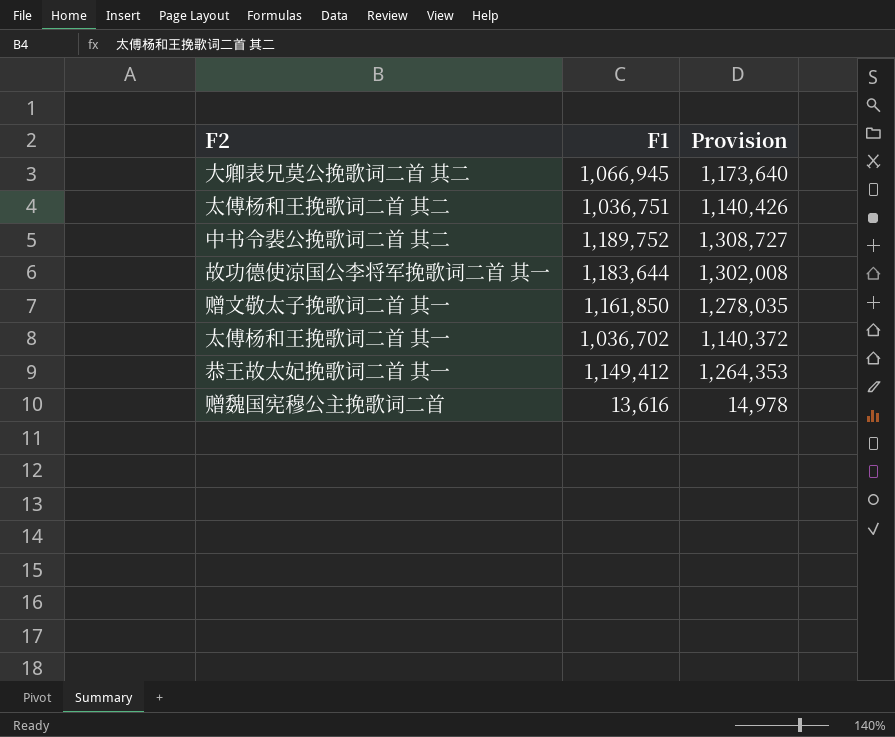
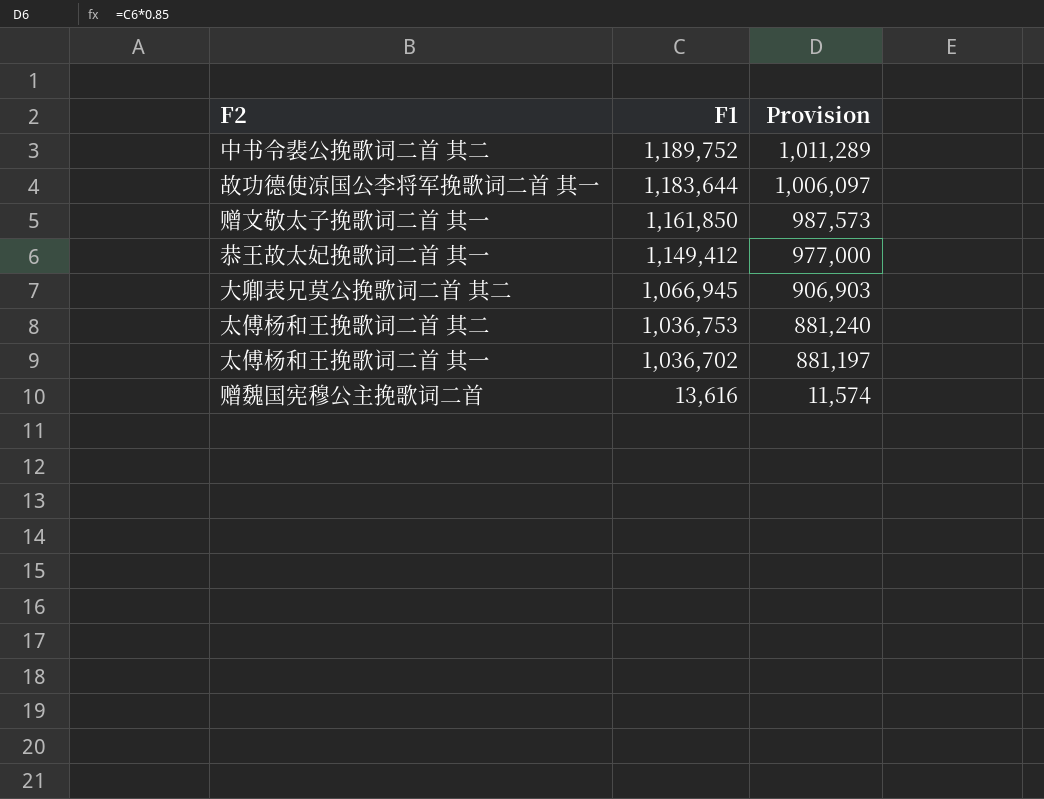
row order: none -> F1 descending
column Provision | formula: [F1] * 1.1 -> [F1] * 0.85
太傅杨和王挽歌词二首 其二 | F1: 1,036,751 -> 1,036,753

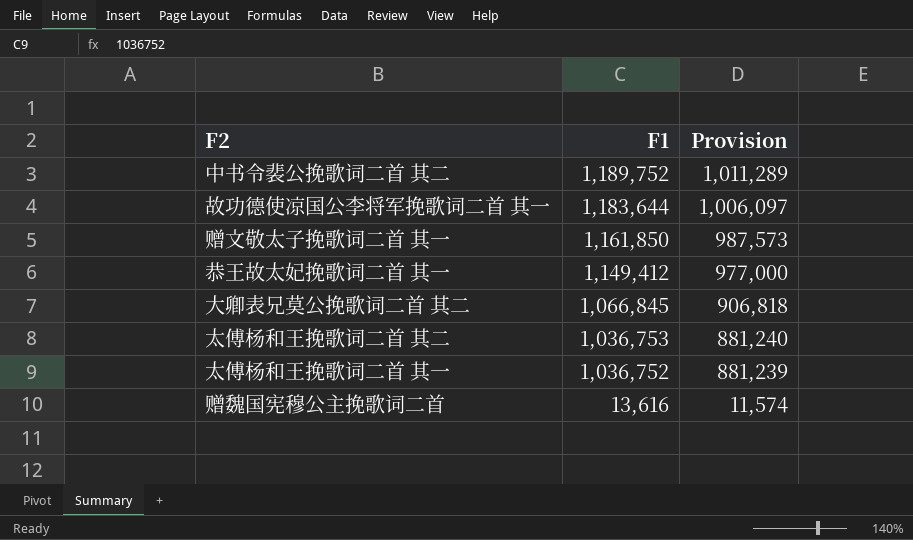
大卿表兄莫公挽歌词二首 其二 | F1: 1,066,945 -> 1,066,845
大卿表兄莫公挽歌词二首 其二 | Provision: 906,903 -> 906,818
太傅杨和王挽歌词二首 其一 | F1: 1,036,702 -> 1,036,752
太傅杨和王挽歌词二首 其一 | Provision: 881,197 -> 881,239

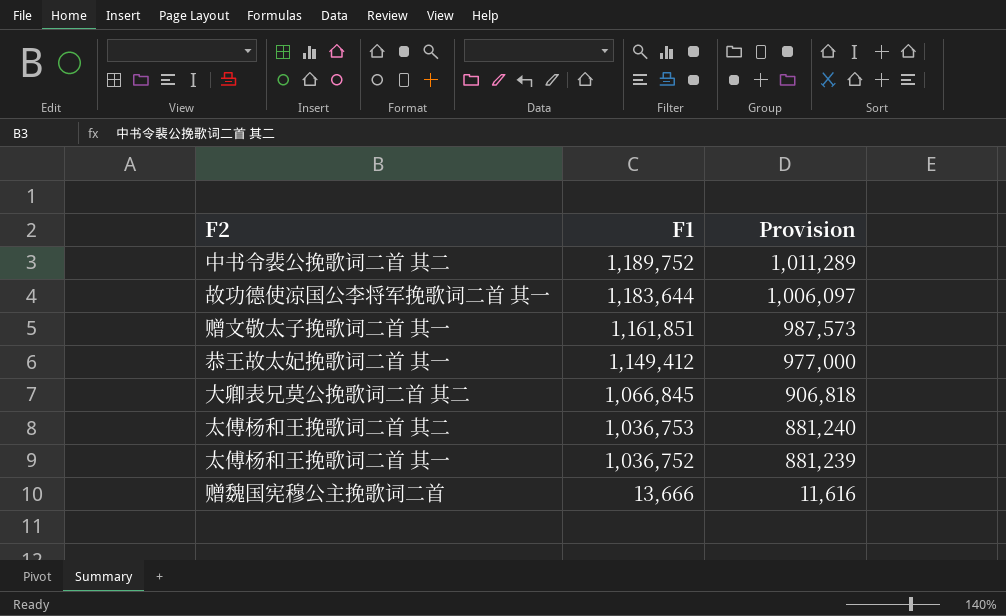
赠文敬太子挽歌词二首 其一 | F1: 1,161,850 -> 1,161,851
赠魏国宪穆公主挽歌词二首 | F1: 13,616 -> 13,666
赠魏国宪穆公主挽歌词二首 | Provision: 11,574 -> 11,616

